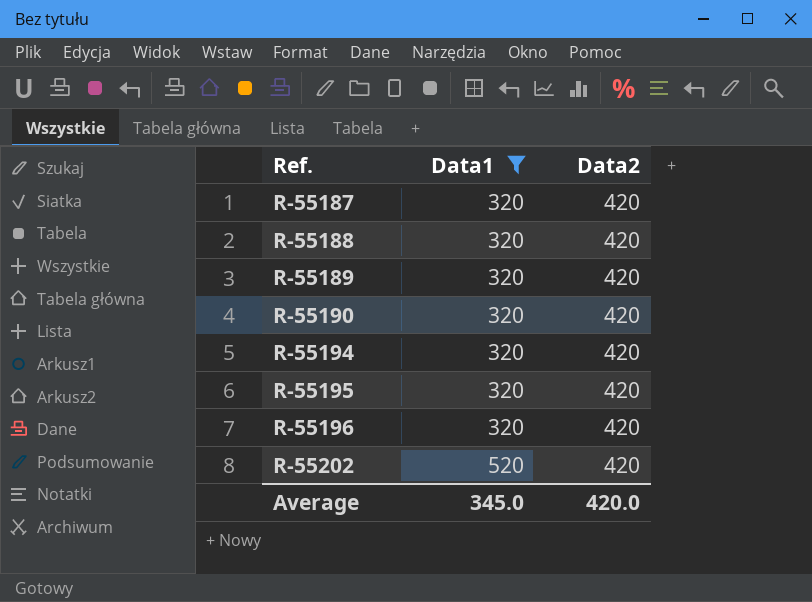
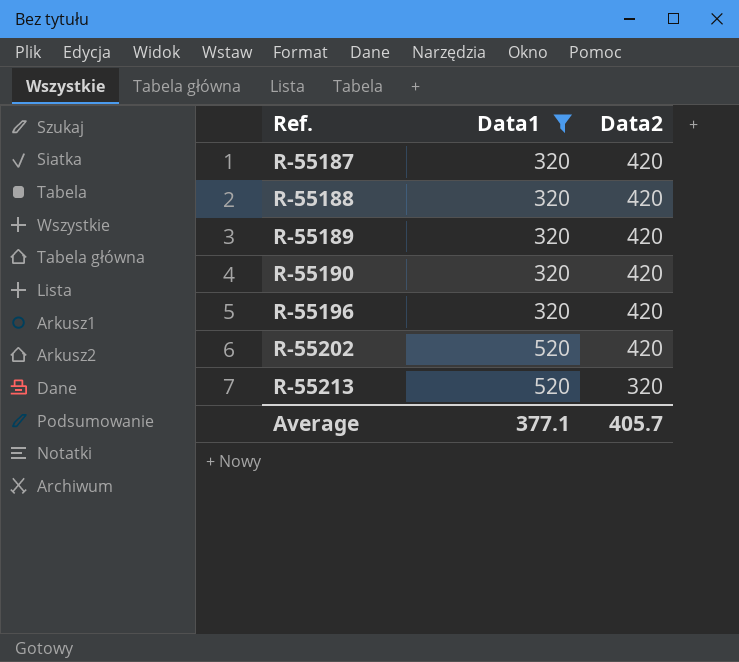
row R-55194: 320 | 420 -> none
row R-55195: 320 | 420 -> none
row R-55213: none -> 520 | 320
Average | Data1: 345.0 -> 377.1
Average | Data2: 420.0 -> 405.7

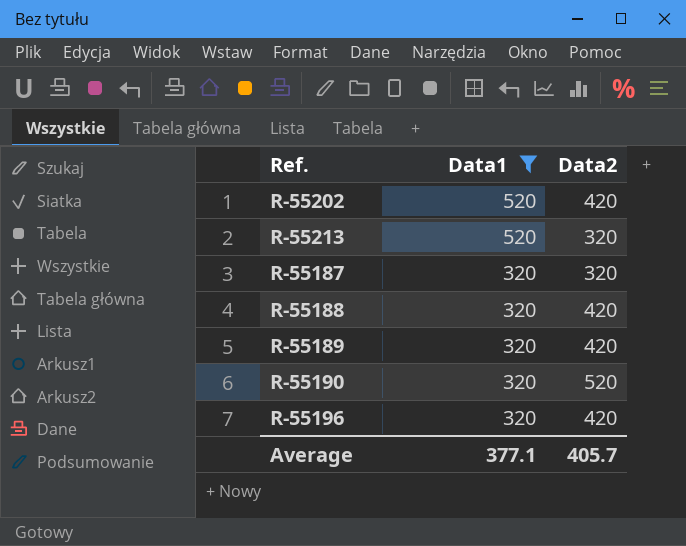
row order: Ref. ascending -> Data1 descending
R-55187 | Data2: 420 -> 320
R-55190 | Data2: 420 -> 520

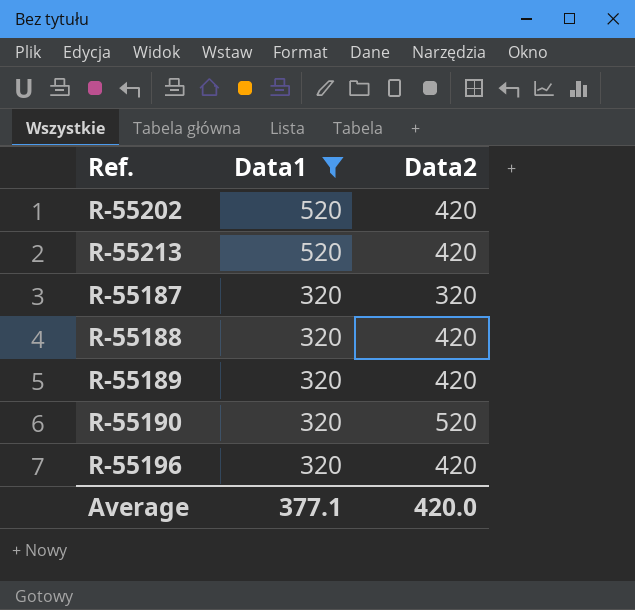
R-55213 | Data2: 320 -> 420
Average | Data2: 405.7 -> 420.0

